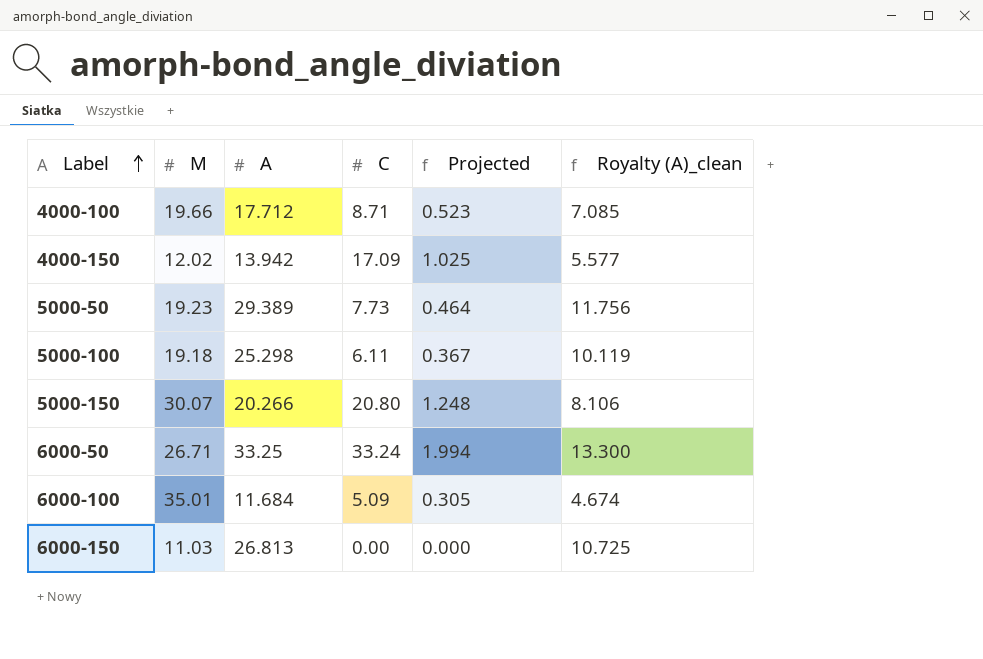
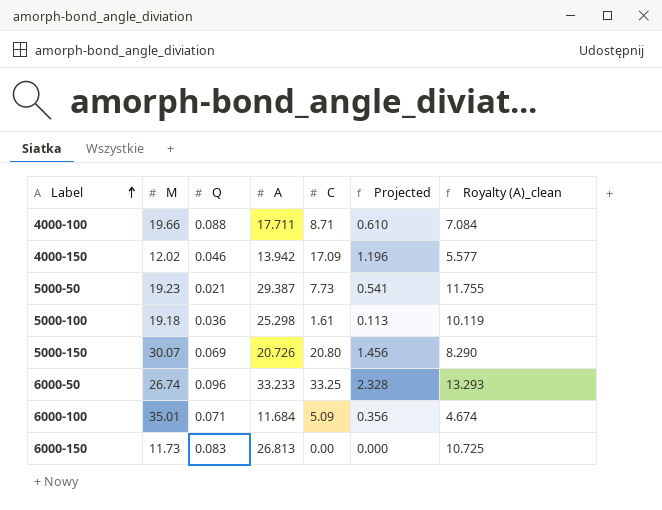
column Q | position: none -> 3
column Projected | formula: [C] * 0.06 -> [C] * 0.07
4000-100 | A: 17.712 -> 17.711
4000-100 | Royalty (A)_clean: 7.085 -> 7.084
5000-50 | A: 29.389 -> 29.387
5000-50 | Royalty (A)_clean: 11.756 -> 11.755
5000-100 | C: 6.11 -> 1.61
5000-150 | A: 20.266 -> 20.726
5000-150 | Royalty (A)_clean: 8.106 -> 8.290
6000-50 | M: 26.71 -> 26.74
6000-50 | A: 33.25 -> 33.233
6000-50 | C: 33.24 -> 33.25
6000-50 | Royalty (A)_clean: 13.300 -> 13.293
6000-150 | M: 11.03 -> 11.73

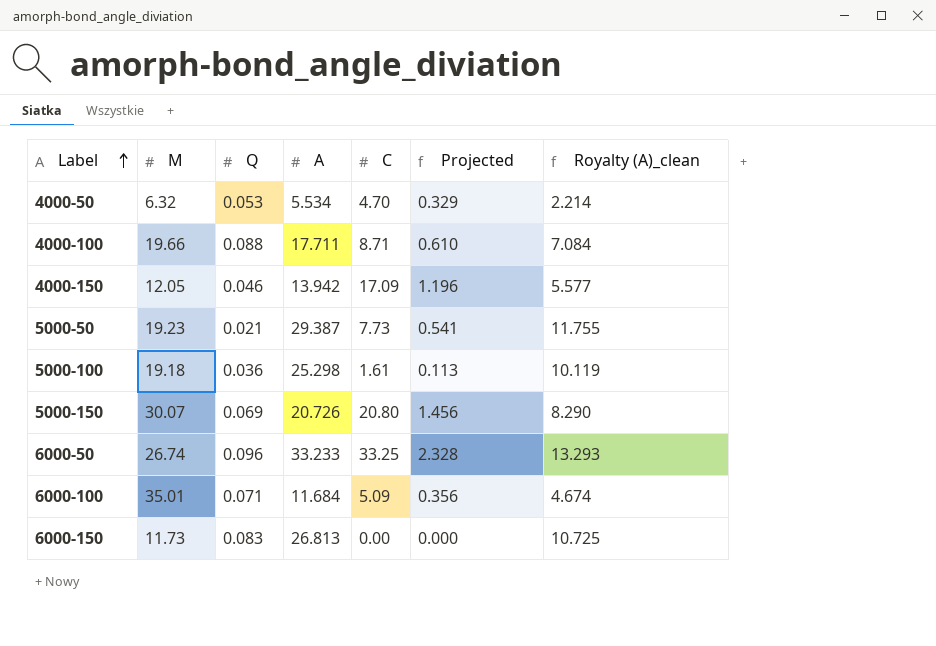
row 4000-50: none -> 6.32 | 0.053 | 5.534 | 4.70 | 0.329 | 2.214
4000-150 | M: 12.02 -> 12.05

